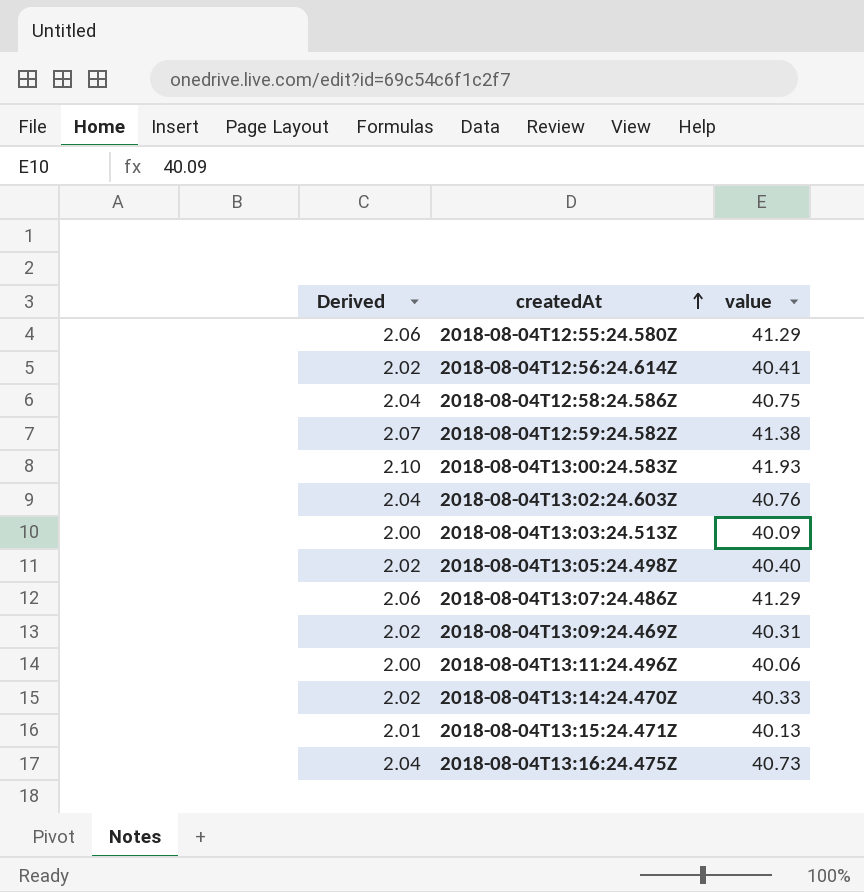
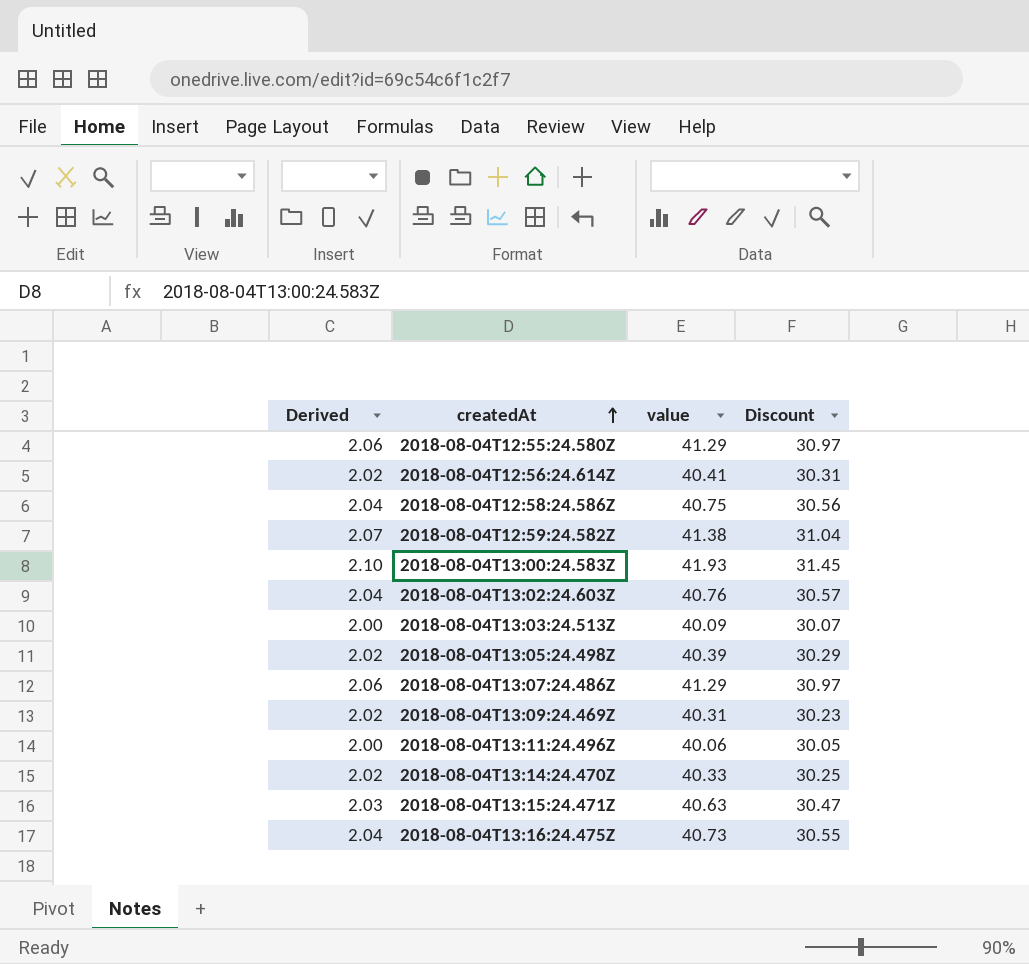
column Discount | formula: none -> [value] * 0.75
2018-08-04T13:05:24.498Z | value: 40.40 -> 40.39
2018-08-04T13:15:24.471Z | Derived: 2.01 -> 2.03
2018-08-04T13:15:24.471Z | value: 40.13 -> 40.63

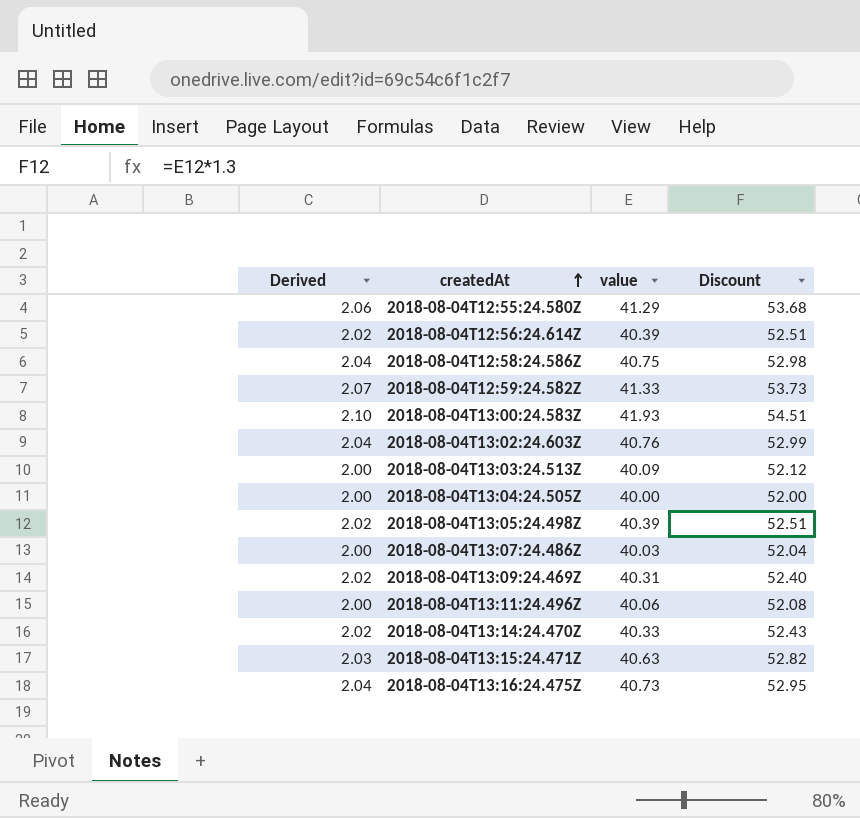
column Discount | formula: [value] * 0.75 -> [value] * 1.3
2018-08-04T12:56:24.614Z | value: 40.41 -> 40.39
2018-08-04T12:59:24.582Z | value: 41.38 -> 41.33
row 2018-08-04T13:04:24.505Z: none -> 2.00 | 40.00 | 52.00
2018-08-04T13:07:24.486Z | Derived: 2.06 -> 2.00
2018-08-04T13:07:24.486Z | value: 41.29 -> 40.03

